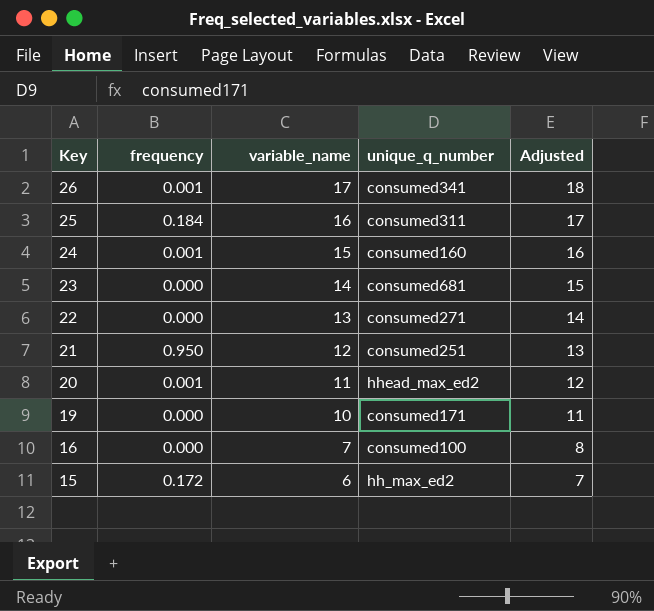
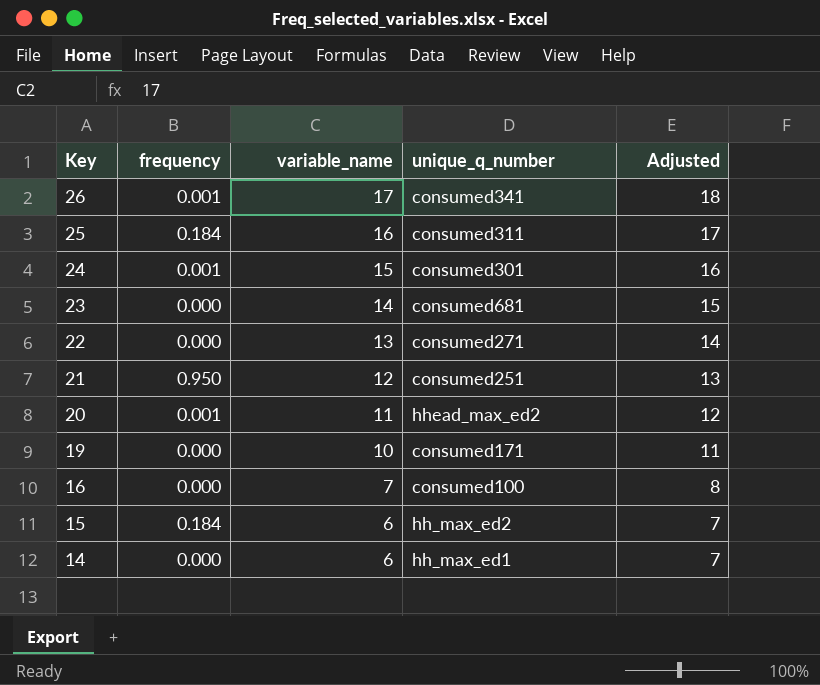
24 | unique_q_number: consumed160 -> consumed301
15 | frequency: 0.172 -> 0.184
row 14: none -> 0.000 | 6 | hh_max_ed1 | 7

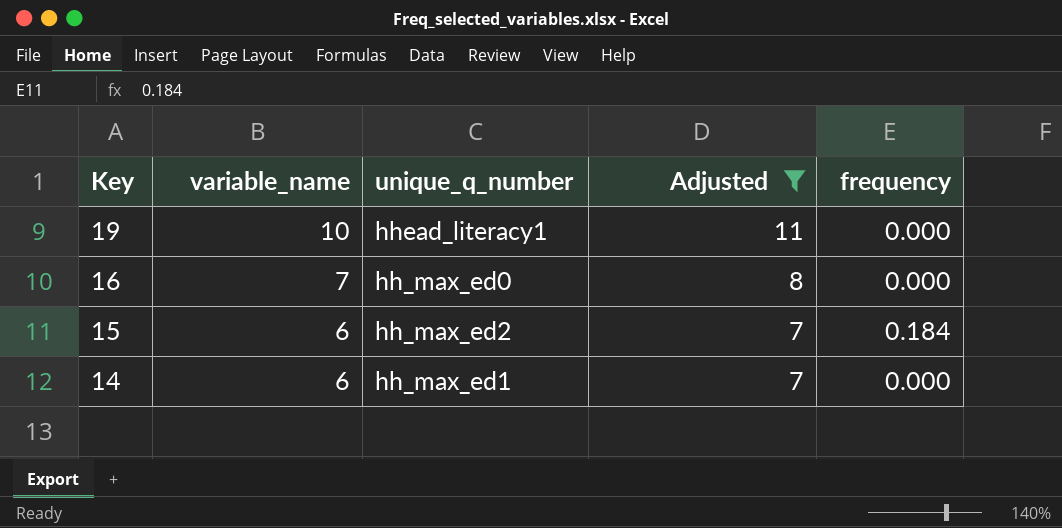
filter: none -> Adjusted <= 11
column frequency | position: 2 -> 5
19 | unique_q_number: consumed171 -> hhead_literacy1
16 | unique_q_number: consumed100 -> hh_max_ed0

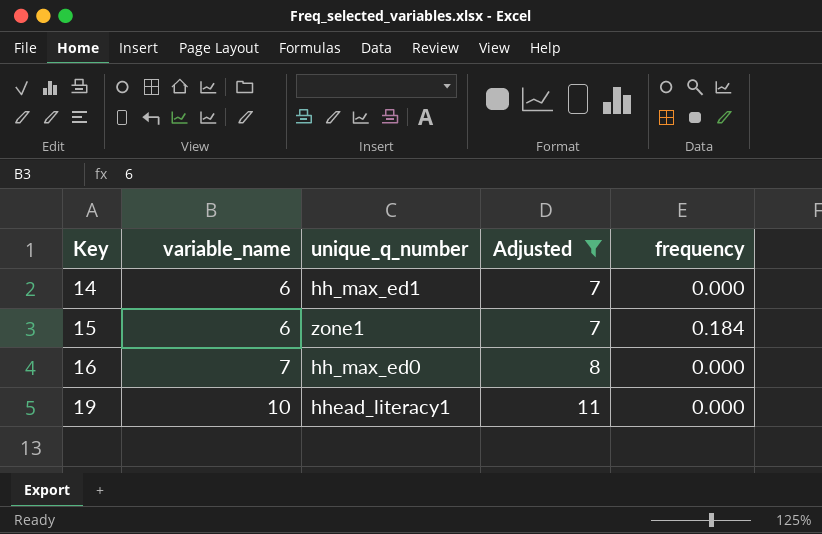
row order: Key descending -> Key ascending
15 | unique_q_number: hh_max_ed2 -> zone1

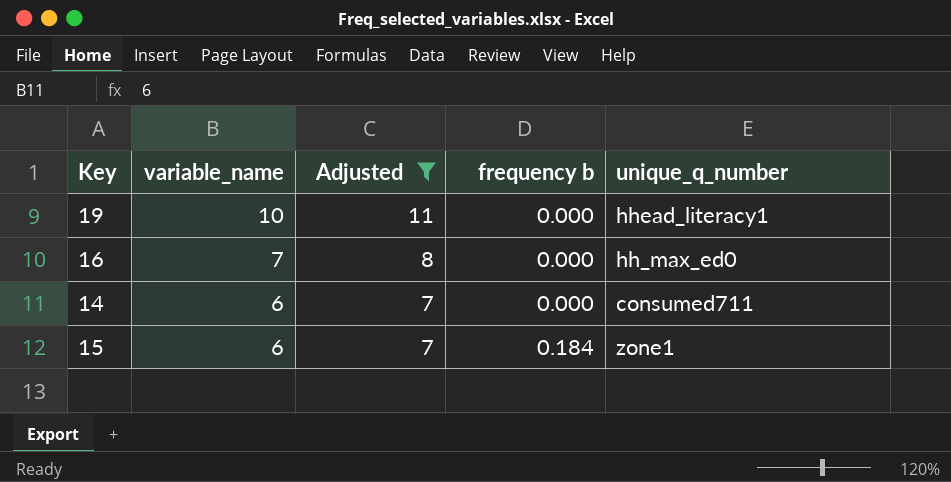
row order: Key ascending -> variable_name descending
column name: frequency -> frequency b
column unique_q_number | position: 3 -> 5
14 | unique_q_number: hh_max_ed1 -> consumed711

